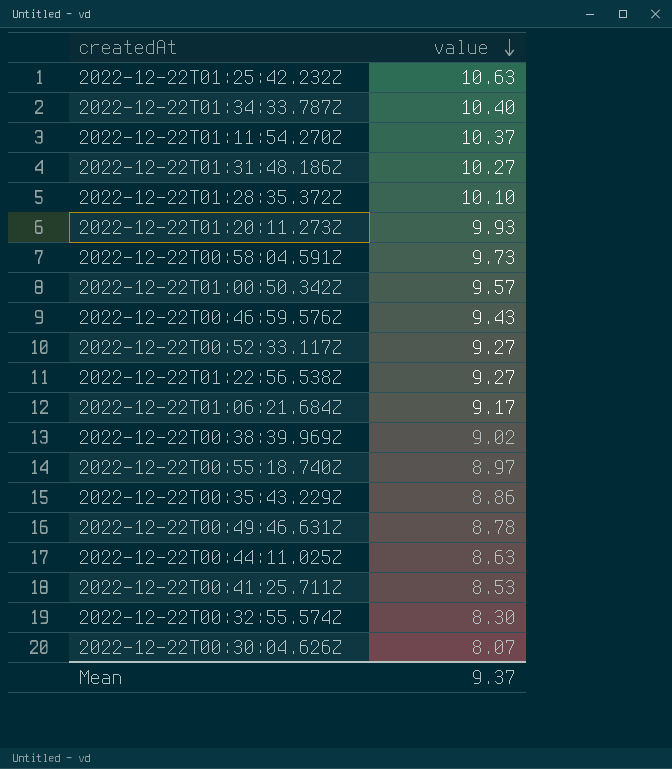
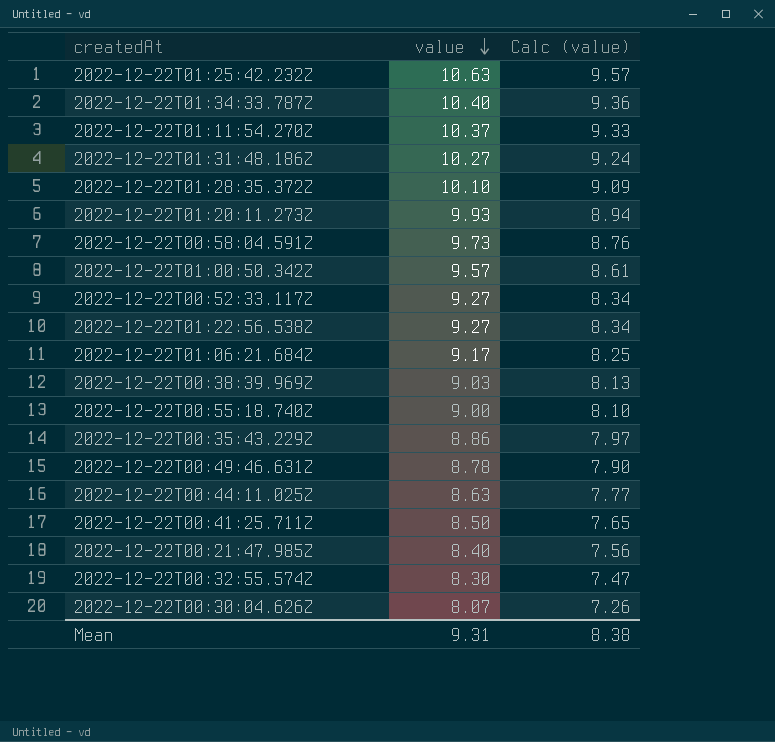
column Calc (value) | formula: none -> [value] * 0.9
row 2022-12-22T00:46:59.576Z: 9.43 -> none
2022-12-22T00:38:39.969Z | value: 9.02 -> 9.03
2022-12-22T00:55:18.740Z | value: 8.97 -> 9.00
2022-12-22T00:41:25.711Z | value: 8.53 -> 8.50
row 2022-12-22T00:21:47.985Z: none -> 8.40 | 7.56
Mean | value: 9.37 -> 9.31

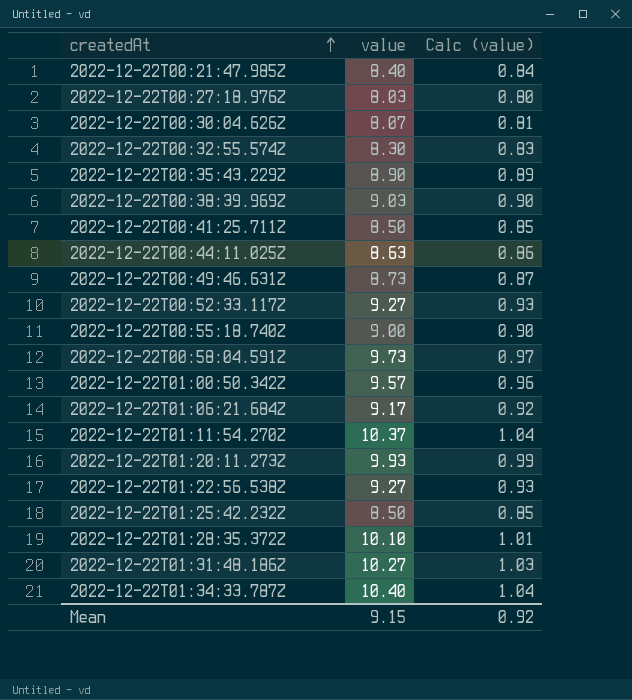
row order: value descending -> createdAt ascending
column Calc (value) | formula: [value] * 0.9 -> [value] * 0.1
row 2022-12-22T00:27:18.976Z: none -> 8.03 | 0.80
2022-12-22T00:35:43.229Z | value: 8.86 -> 8.90
2022-12-22T00:49:46.631Z | value: 8.78 -> 8.73
2022-12-22T01:25:42.232Z | value: 10.63 -> 8.50
Mean | value: 9.31 -> 9.15
Mean | Calc (value): 8.38 -> 0.92

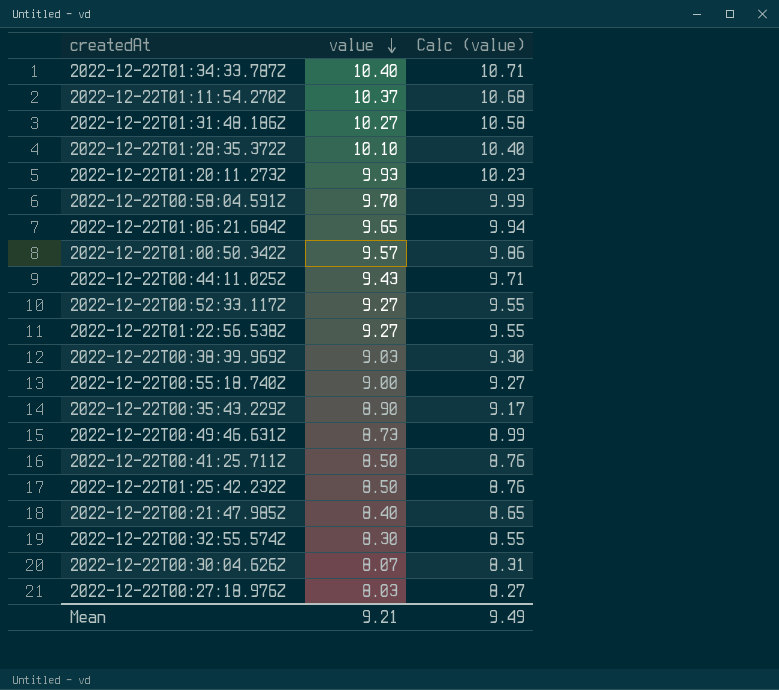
row order: createdAt ascending -> value descending
column Calc (value) | formula: [value] * 0.1 -> [value] * 1.03
2022-12-22T00:58:04.591Z | value: 9.73 -> 9.70
2022-12-22T01:06:21.684Z | value: 9.17 -> 9.65
2022-12-22T00:44:11.025Z | value: 8.63 -> 9.43
Mean | value: 9.15 -> 9.21
Mean | Calc (value): 0.92 -> 9.49

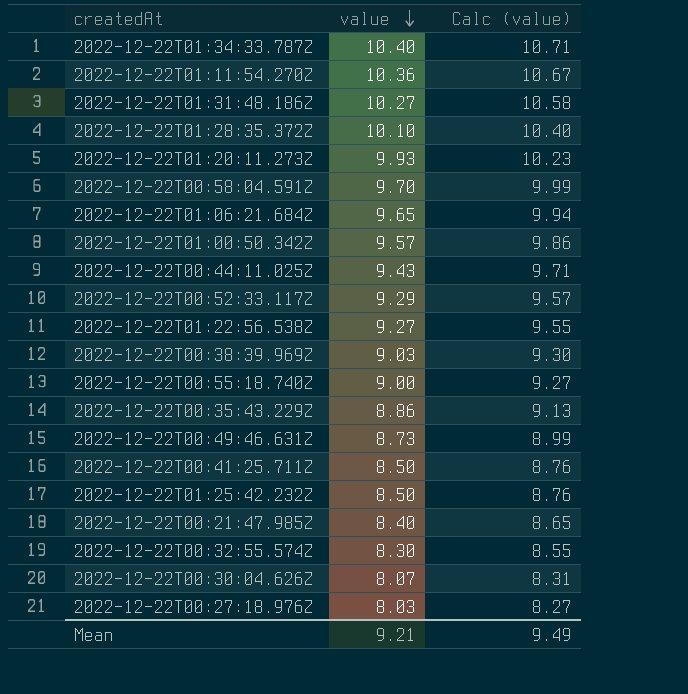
2022-12-22T01:11:54.270Z | value: 10.37 -> 10.36
2022-12-22T01:11:54.270Z | Calc (value): 10.68 -> 10.67
2022-12-22T00:52:33.117Z | value: 9.27 -> 9.29
2022-12-22T00:52:33.117Z | Calc (value): 9.55 -> 9.57
2022-12-22T00:35:43.229Z | value: 8.90 -> 8.86
2022-12-22T00:35:43.229Z | Calc (value): 9.17 -> 9.13

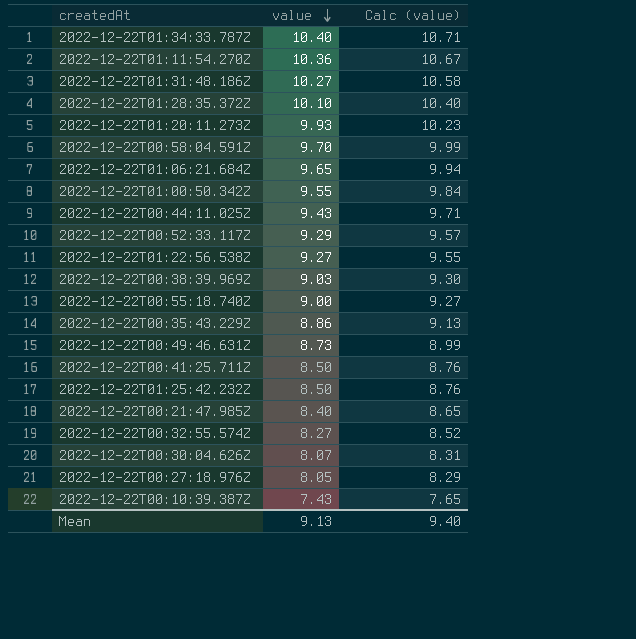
2022-12-22T01:00:50.342Z | value: 9.57 -> 9.55
2022-12-22T01:00:50.342Z | Calc (value): 9.86 -> 9.84
2022-12-22T00:32:55.574Z | value: 8.30 -> 8.27
2022-12-22T00:32:55.574Z | Calc (value): 8.55 -> 8.52
2022-12-22T00:27:18.976Z | value: 8.03 -> 8.05
2022-12-22T00:27:18.976Z | Calc (value): 8.27 -> 8.29
row 2022-12-22T00:10:39.387Z: none -> 7.43 | 7.65
Mean | value: 9.21 -> 9.13
Mean | Calc (value): 9.49 -> 9.40

